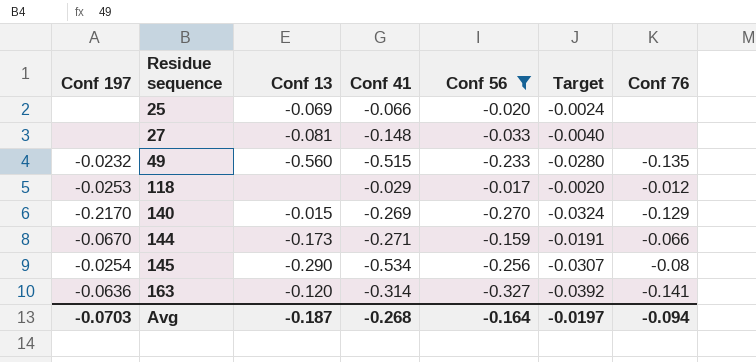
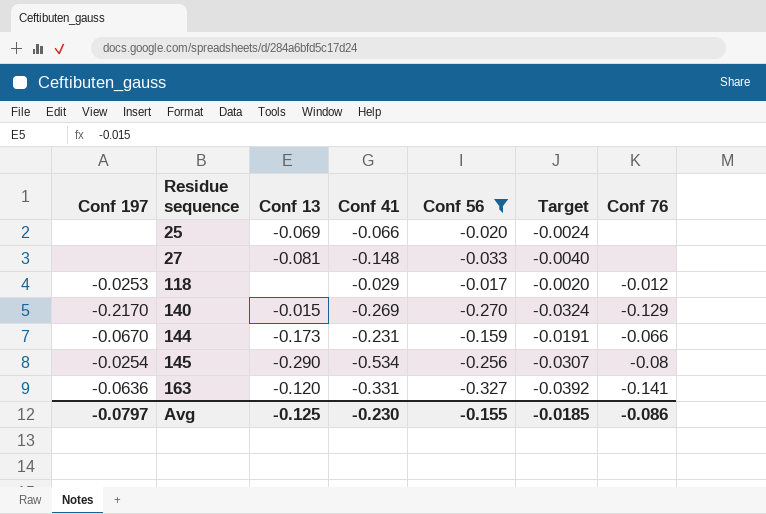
row 49: -0.0232 | -0.560 | -0.515 | -0.233 | -0.0280 | -0.135 -> none
144 | Conf 41: -0.271 -> -0.231
163 | Conf 41: -0.314 -> -0.331
Avg | Conf 197: -0.0703 -> -0.0797
Avg | Conf 13: -0.187 -> -0.125
Avg | Conf 41: -0.268 -> -0.230
Avg | Conf 56: -0.164 -> -0.155
Avg | Target: -0.0197 -> -0.0185
Avg | Conf 76: -0.094 -> -0.086

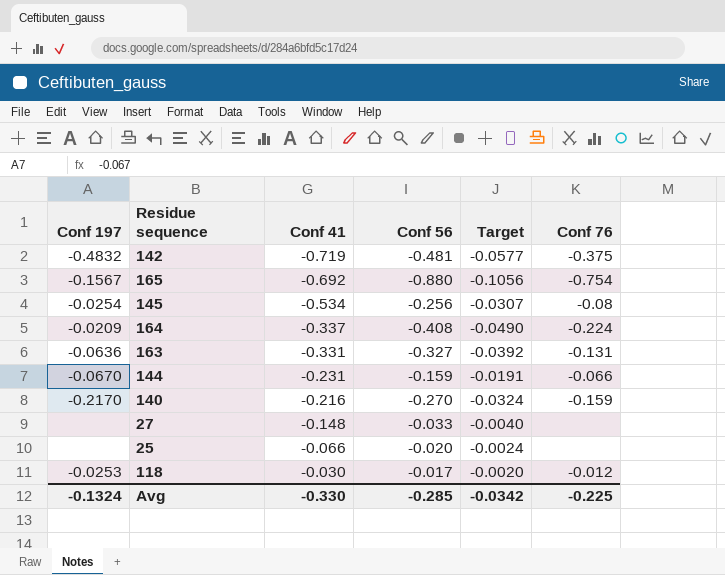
filter: Conf 56 >= -0.327 -> none
row order: Residue sequence ascending -> Conf 41 ascending
column Conf 13 | position: 3 -> none
163 | Conf 76: -0.141 -> -0.131
140 | Conf 41: -0.269 -> -0.216
140 | Conf 76: -0.129 -> -0.159
118 | Conf 41: -0.029 -> -0.030
Avg | Conf 197: -0.0797 -> -0.1324
Avg | Conf 41: -0.230 -> -0.330
Avg | Conf 56: -0.155 -> -0.285
Avg | Target: -0.0185 -> -0.0342
Avg | Conf 76: -0.086 -> -0.225

